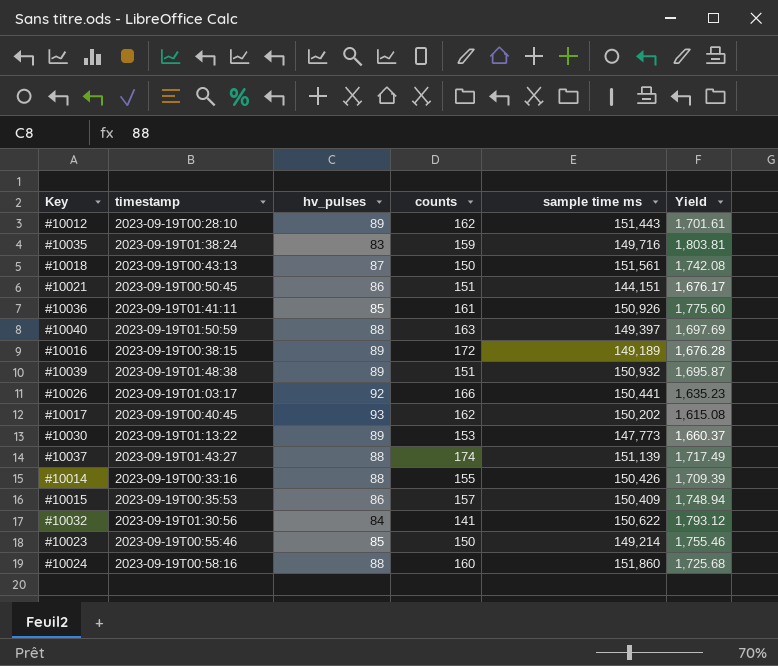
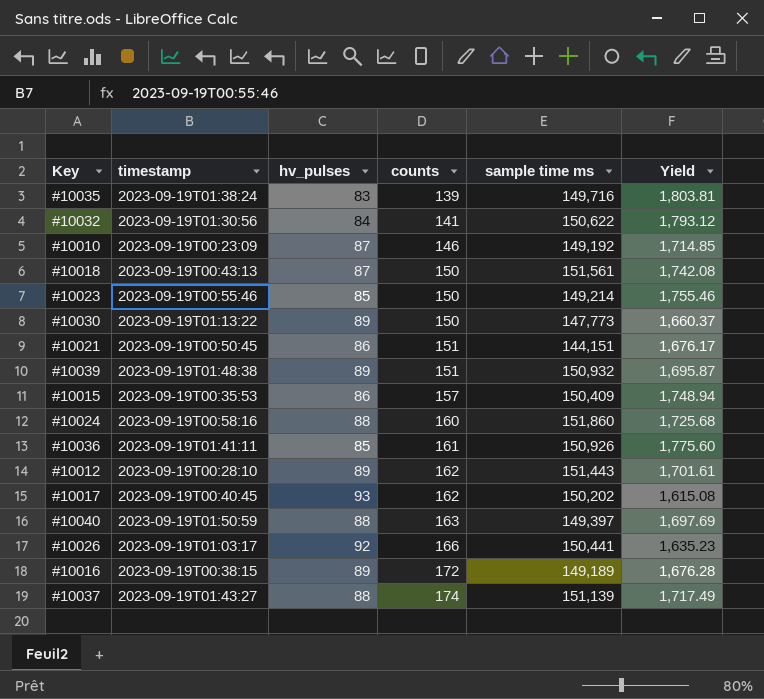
row order: none -> counts ascending
row #10014: 2023-09-19T00:33:16 | 88 | 155 | 150,426 | 1,709.39 -> none
#10035 | counts: 159 -> 139
row #10010: none -> 2023-09-19T00:23:09 | 87 | 146 | 149,192 | 1,714.85
#10030 | counts: 153 -> 150

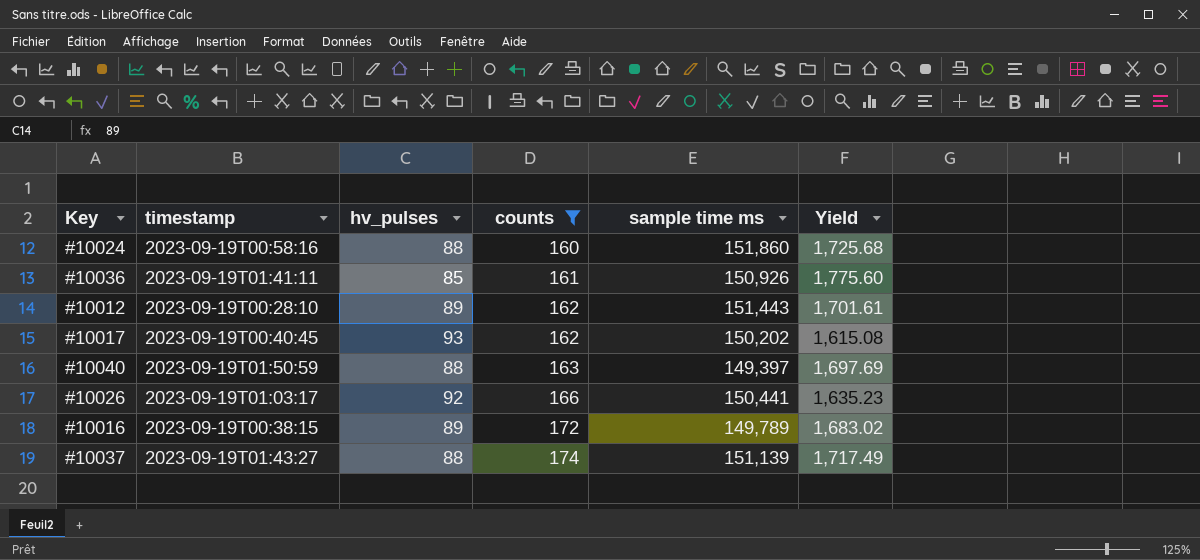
filter: none -> counts >= 160
#10016 | sample time ms: 149,189 -> 149,789
#10016 | Yield: 1,676.28 -> 1,683.02

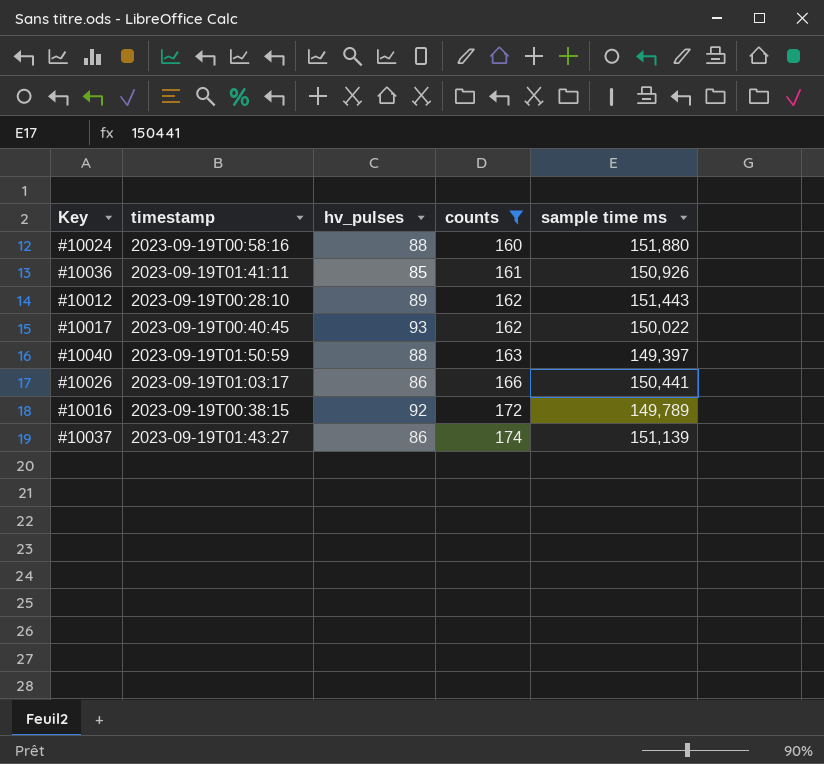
column Yield | formula: [sample time ms] / [hv_pulses] -> none
#10024 | sample time ms: 151,860 -> 151,880
#10017 | sample time ms: 150,202 -> 150,022
#10026 | hv_pulses: 92 -> 86
#10016 | hv_pulses: 89 -> 92
#10037 | hv_pulses: 88 -> 86

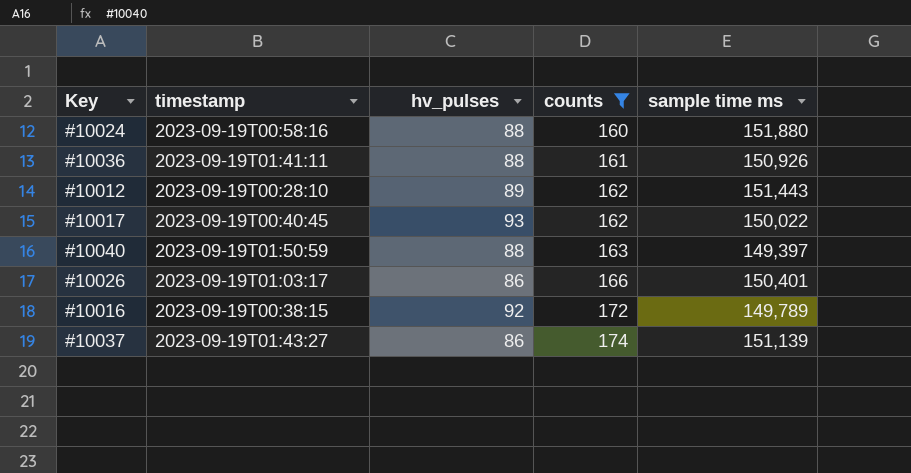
#10036 | hv_pulses: 85 -> 88
#10026 | sample time ms: 150,441 -> 150,401

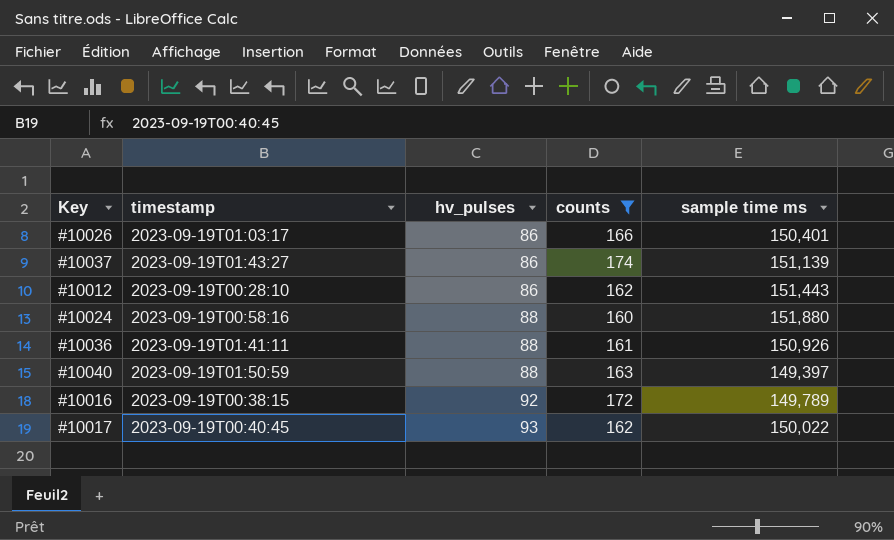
row order: counts ascending -> hv_pulses ascending
#10012 | hv_pulses: 89 -> 86

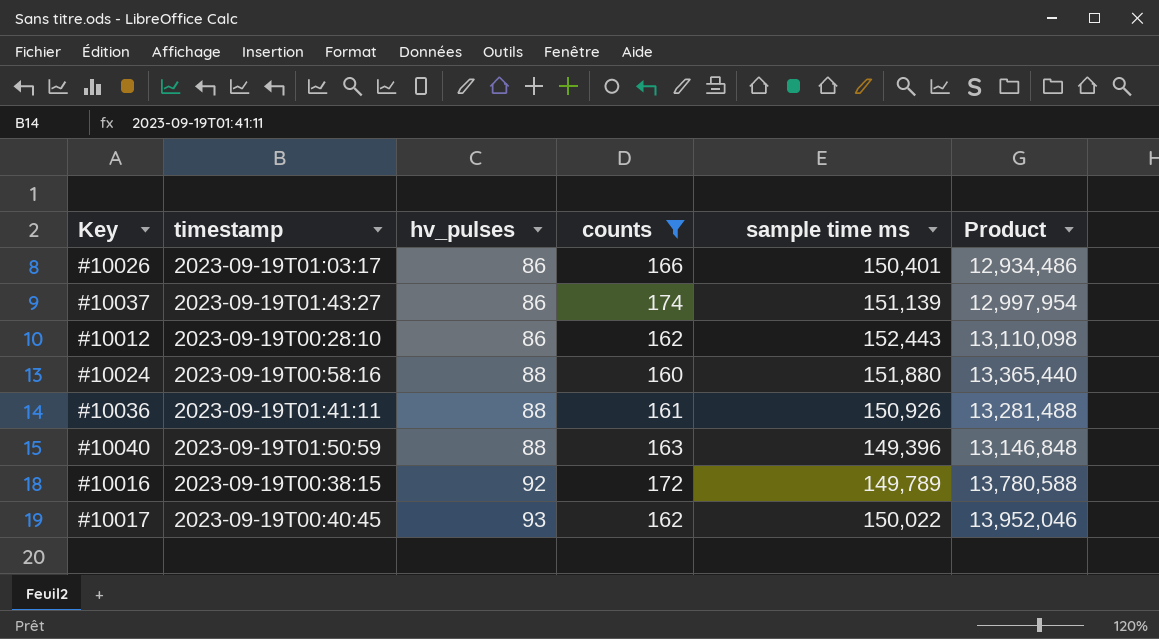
column Product | formula: none -> [hv_pulses] * [sample time ms]
#10012 | sample time ms: 151,443 -> 152,443
#10040 | sample time ms: 149,397 -> 149,396

